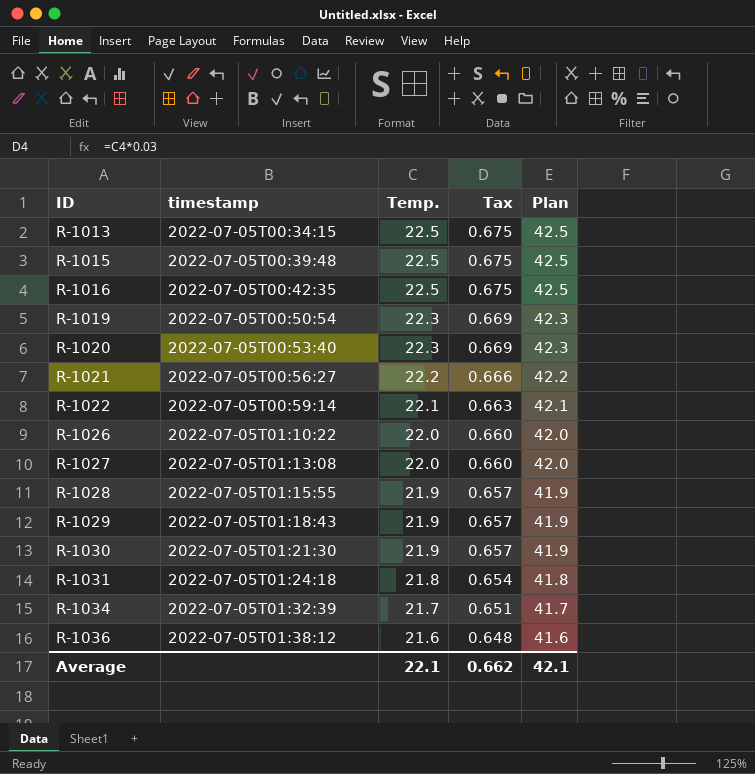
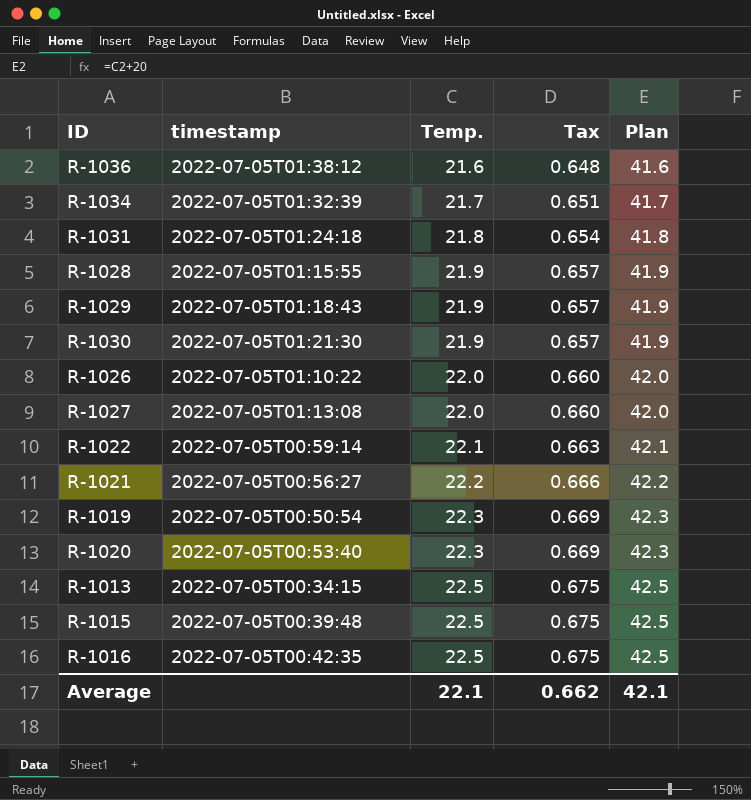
row order: ID ascending -> Temp. ascending

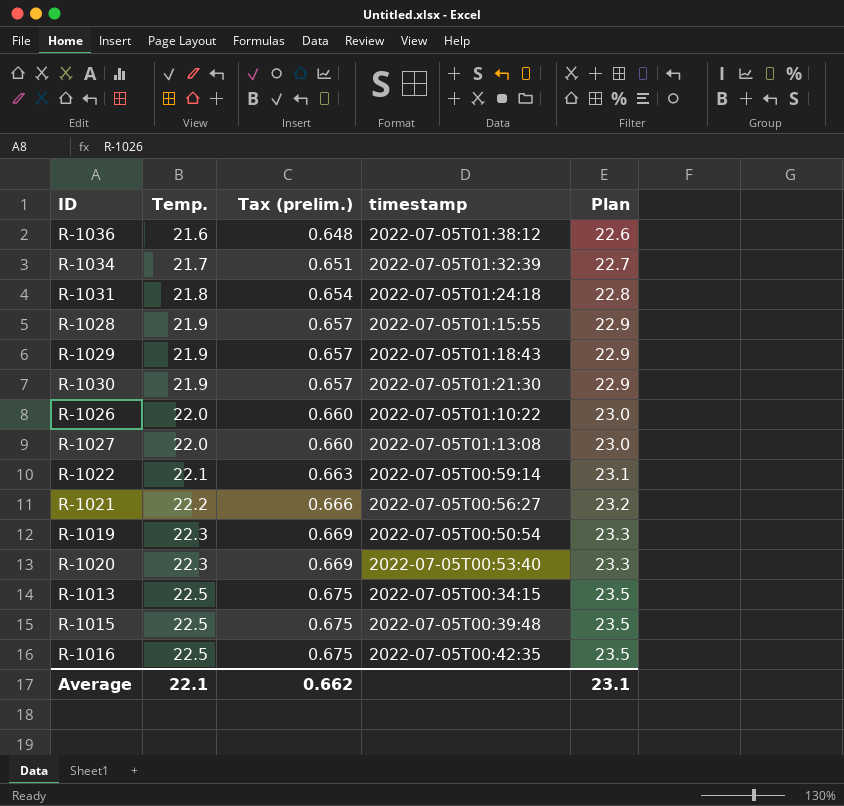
column name: Tax -> Tax (prelim.)
column timestamp | position: 2 -> 4
column Plan | formula: [Temp.] + 20 -> [Temp.] + 1
Average | Plan: 42.1 -> 23.1

